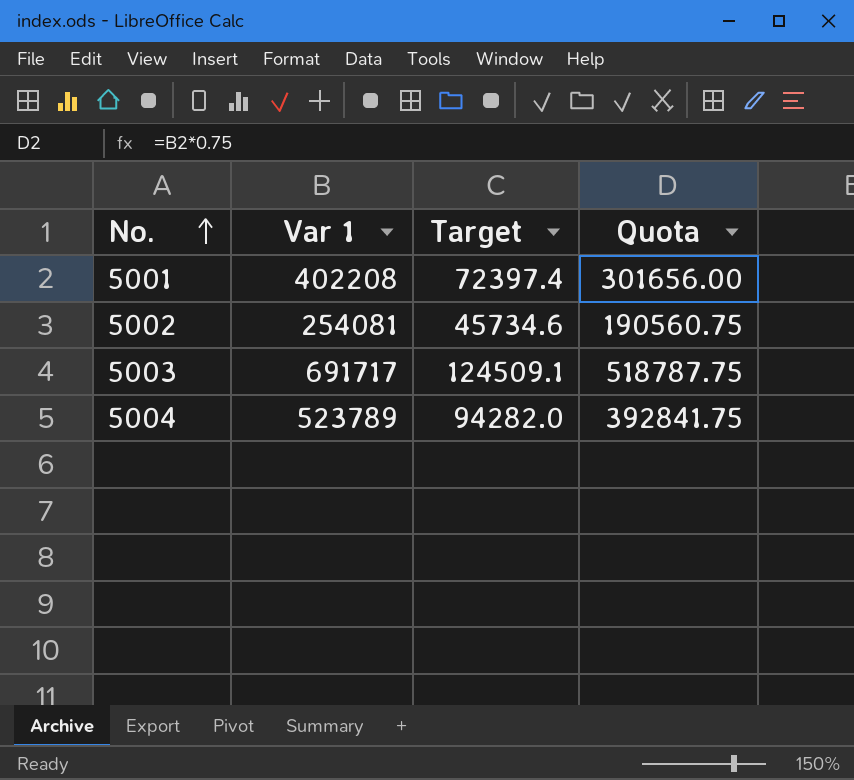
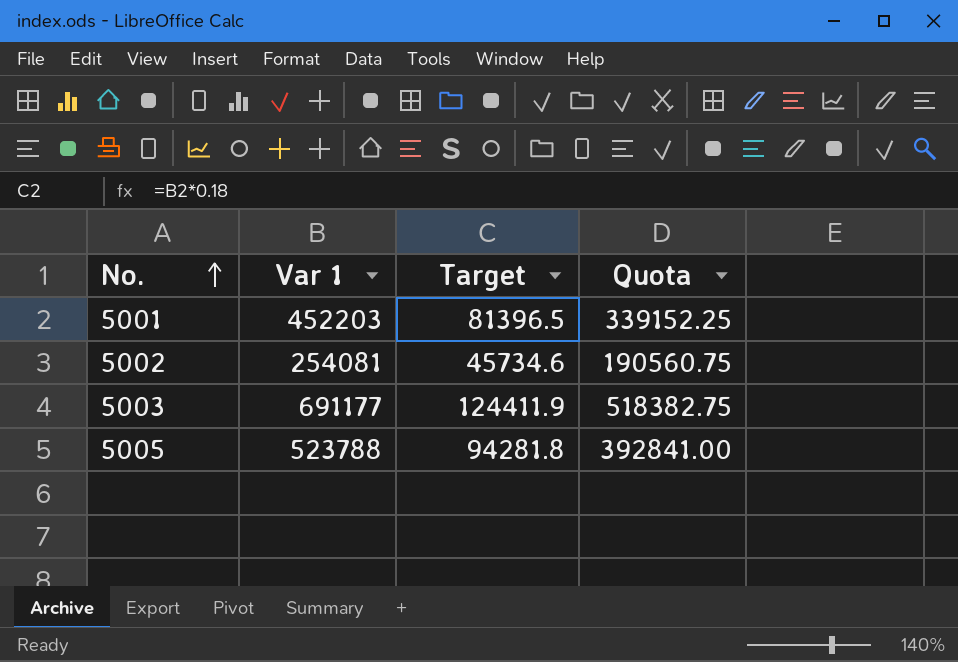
row 5004: 523789 | 94282.0 | 392841.75 -> none
5001 | Var 1: 402208 -> 452203
5001 | Target: 72397.4 -> 81396.5
5001 | Quota: 301656.00 -> 339152.25
5003 | Var 1: 691717 -> 691177
5003 | Target: 124509.1 -> 124411.9
5003 | Quota: 518787.75 -> 518382.75
row 5005: none -> 523788 | 94281.8 | 392841.00

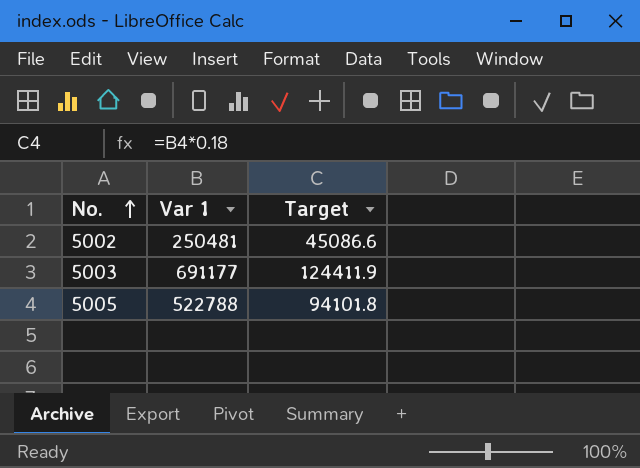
column Quota | formula: [Var 1] * 0.75 -> none
row 5001: 452203 | 81396.5 | 339152.25 -> none
5002 | Var 1: 254081 -> 250481
5002 | Target: 45734.6 -> 45086.6
5005 | Var 1: 523788 -> 522788
5005 | Target: 94281.8 -> 94101.8

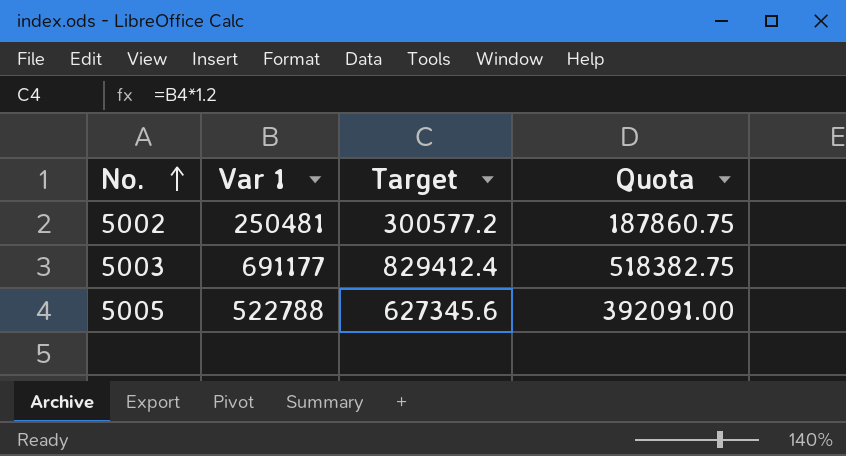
column Target | formula: [Var 1] * 0.18 -> [Var 1] * 1.2
column Quota | formula: none -> [Var 1] * 0.75

